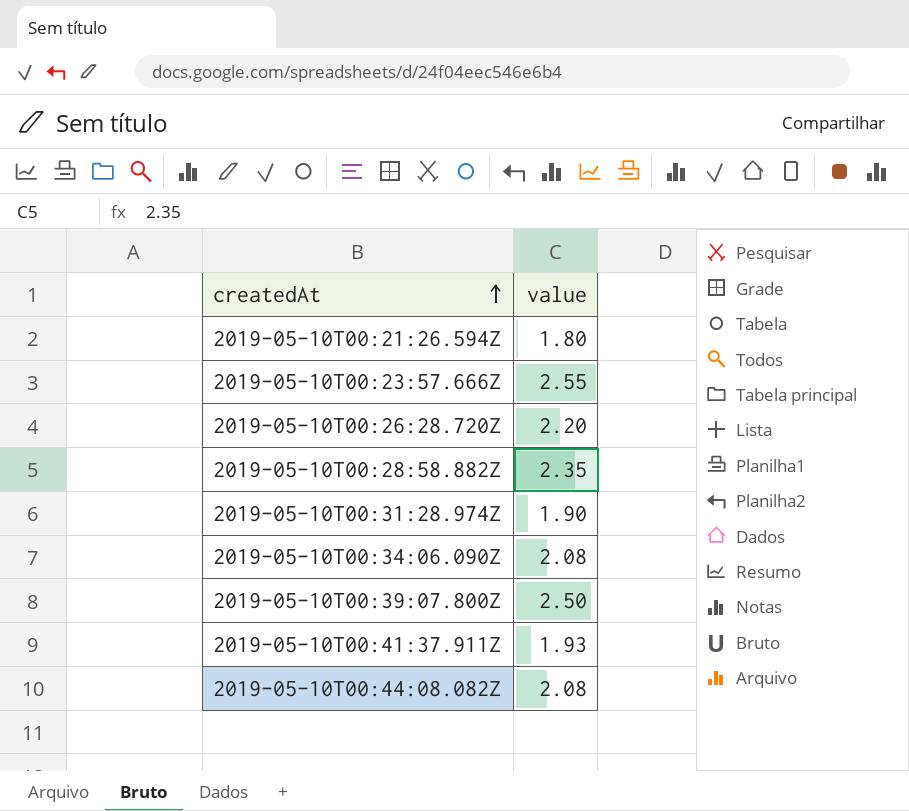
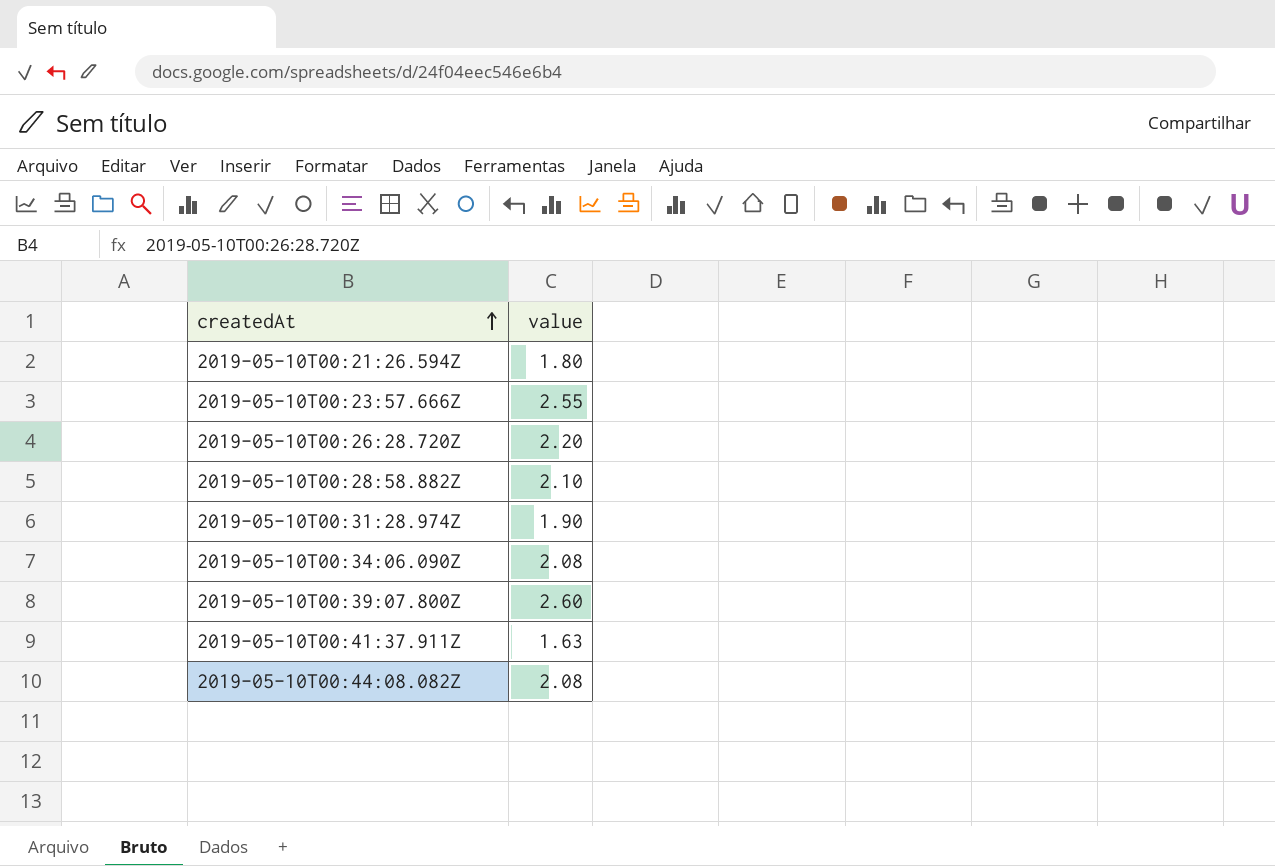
2019-05-10T00:28:58.882Z | value: 2.35 -> 2.10
2019-05-10T00:39:07.800Z | value: 2.50 -> 2.60
2019-05-10T00:41:37.911Z | value: 1.93 -> 1.63

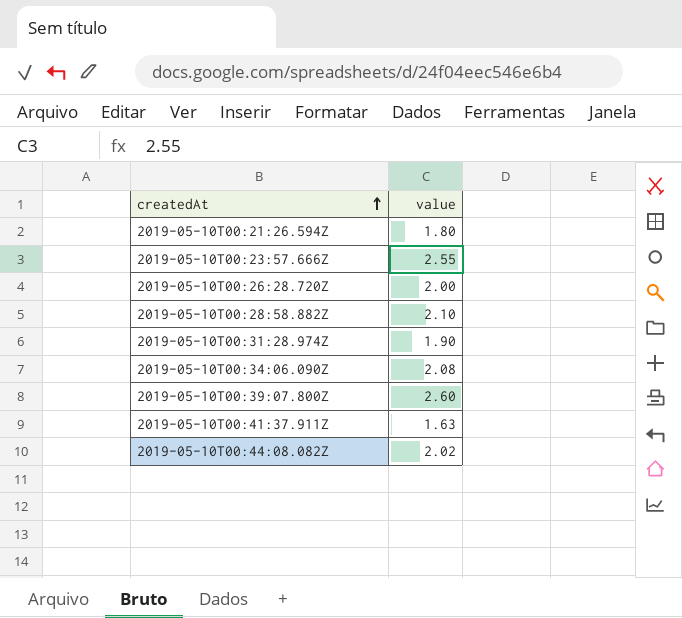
2019-05-10T00:26:28.720Z | value: 2.20 -> 2.00
2019-05-10T00:44:08.082Z | value: 2.08 -> 2.02

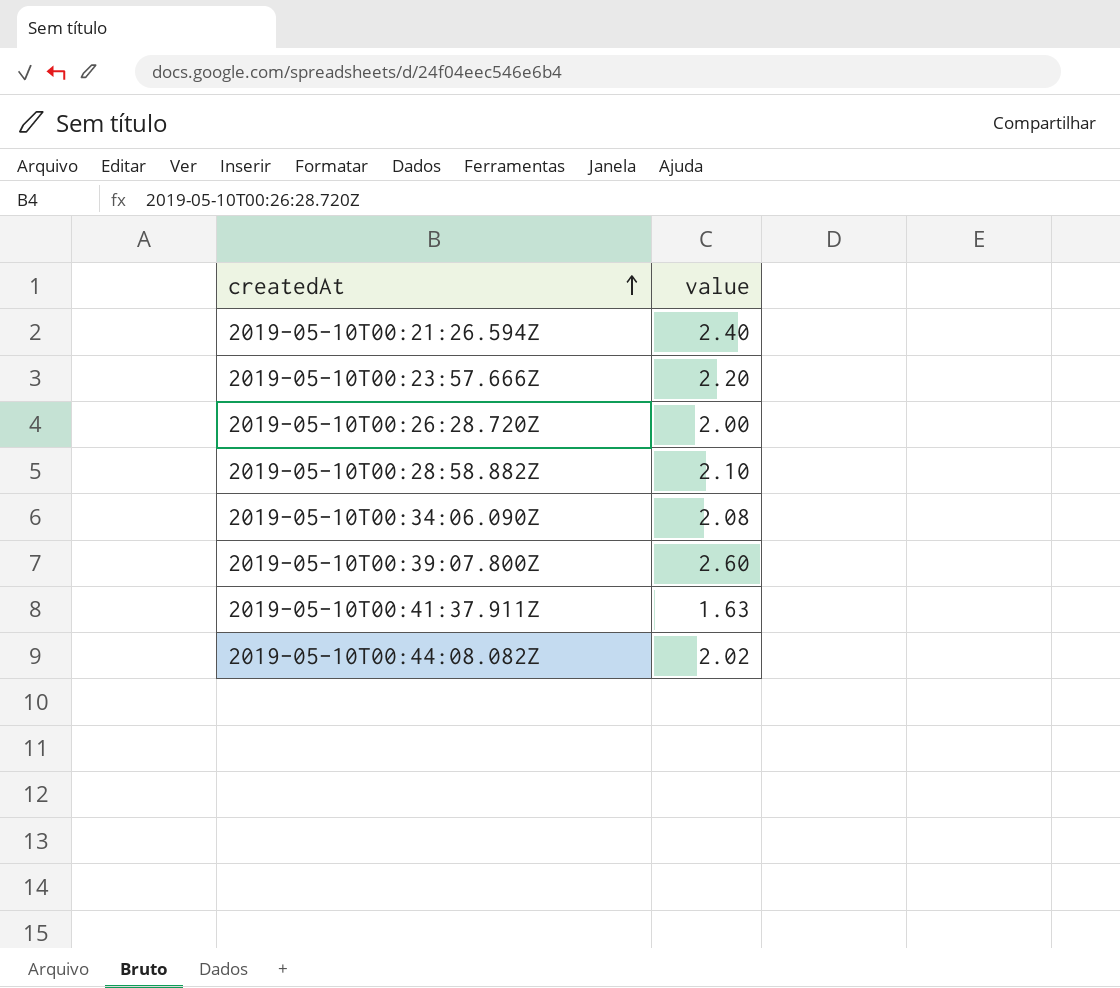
row 2019-05-10T00:31:28.974Z: 1.90 -> none
2019-05-10T00:21:26.594Z | value: 1.80 -> 2.40
2019-05-10T00:23:57.666Z | value: 2.55 -> 2.20

